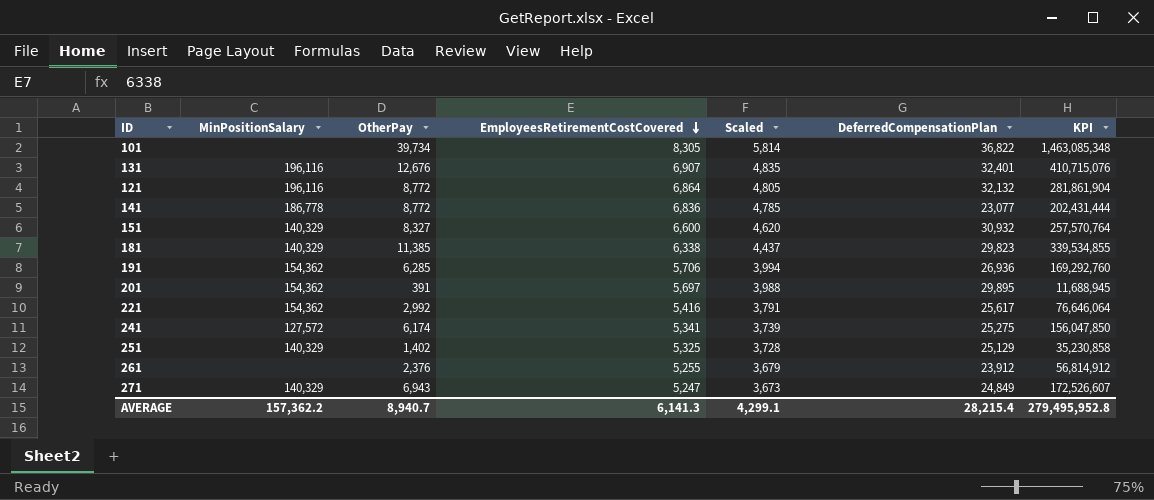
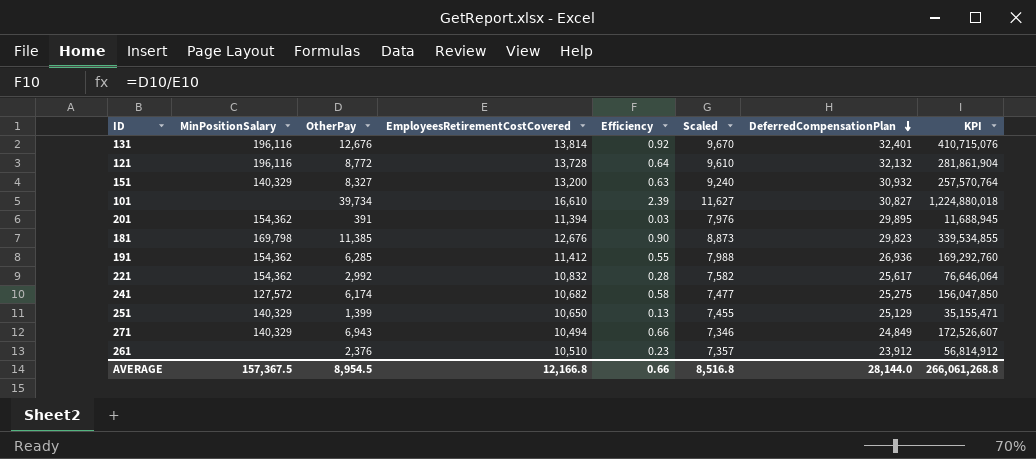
row order: EmployeesRetirementCostCovered descending -> DeferredCompensationPlan descending
column Efficiency | formula: none -> [OtherPay] / [EmployeesRetirementCostCovered]
row 141: 186,778 | 8,772 | 6,836 | 4,785 | 23,077 | 202,431,444 -> none
131 | EmployeesRetirementCostCovered: 6,907 -> 13,814
131 | Scaled: 4,835 -> 9,670
121 | EmployeesRetirementCostCovered: 6,864 -> 13,728
121 | Scaled: 4,805 -> 9,610
151 | EmployeesRetirementCostCovered: 6,600 -> 13,200
151 | Scaled: 4,620 -> 9,240
101 | EmployeesRetirementCostCovered: 8,305 -> 16,610
101 | Scaled: 5,814 -> 11,627
101 | DeferredCompensationPlan: 36,822 -> 30,827
101 | KPI: 1,463,085,348 -> 1,224,880,018
201 | EmployeesRetirementCostCovered: 5,697 -> 11,394
201 | Scaled: 3,988 -> 7,976
181 | MinPositionSalary: 140,329 -> 169,798
181 | EmployeesRetirementCostCovered: 6,338 -> 12,676
181 | Scaled: 4,437 -> 8,873
191 | EmployeesRetirementCostCovered: 5,706 -> 11,412
191 | Scaled: 3,994 -> 7,988
221 | EmployeesRetirementCostCovered: 5,416 -> 10,832
221 | Scaled: 3,791 -> 7,582
241 | EmployeesRetirementCostCovered: 5,341 -> 10,682
241 | Scaled: 3,739 -> 7,477
251 | OtherPay: 1,402 -> 1,399
251 | EmployeesRetirementCostCovered: 5,325 -> 10,650
251 | Scaled: 3,728 -> 7,455
251 | KPI: 35,230,858 -> 35,155,471
271 | EmployeesRetirementCostCovered: 5,247 -> 10,494
271 | Scaled: 3,673 -> 7,346
261 | EmployeesRetirementCostCovered: 5,255 -> 10,510
261 | Scaled: 3,679 -> 7,357
AVERAGE | MinPositionSalary: 157,362.2 -> 157,367.5
AVERAGE | OtherPay: 8,940.7 -> 8,954.5
AVERAGE | EmployeesRetirementCostCovered: 6,141.3 -> 12,166.8
AVERAGE | Scaled: 4,299.1 -> 8,516.8
AVERAGE | DeferredCompensationPlan: 28,215.4 -> 28,144.0
AVERAGE | KPI: 279,495,952.8 -> 266,061,268.8

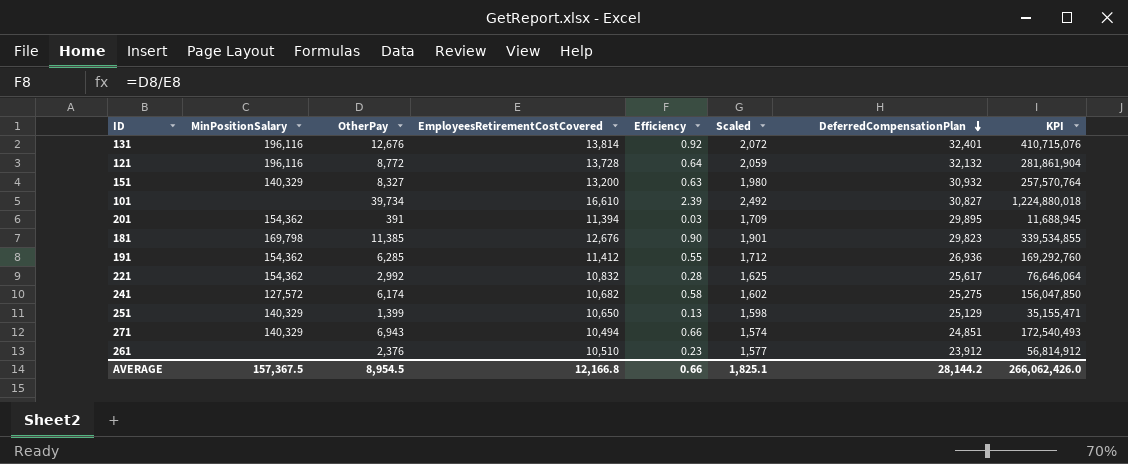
column Scaled | formula: [EmployeesRetirementCostCovered] * 0.7 -> [EmployeesRetirementCostCovered] * 0.15
271 | DeferredCompensationPlan: 24,849 -> 24,851
271 | KPI: 172,526,607 -> 172,540,493
AVERAGE | Scaled: 8,516.8 -> 1,825.1
AVERAGE | DeferredCompensationPlan: 28,144.0 -> 28,144.2
AVERAGE | KPI: 266,061,268.8 -> 266,062,426.0

